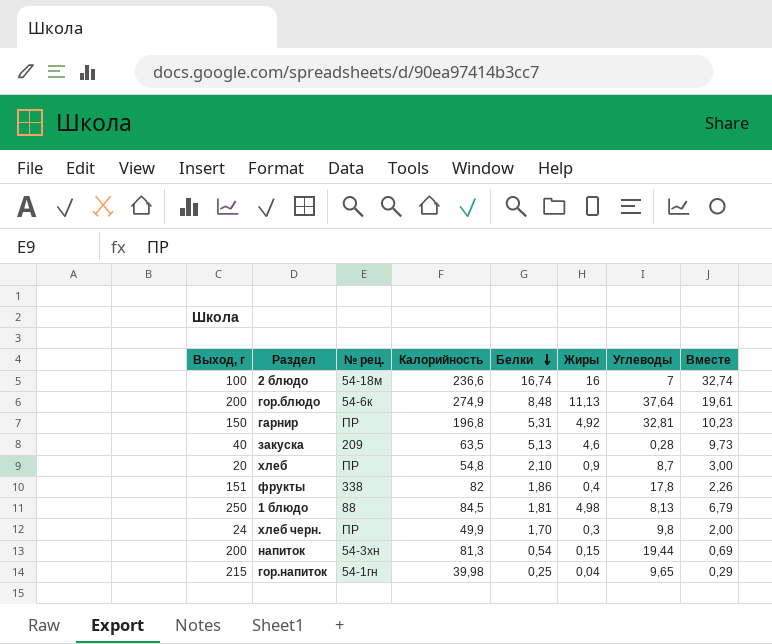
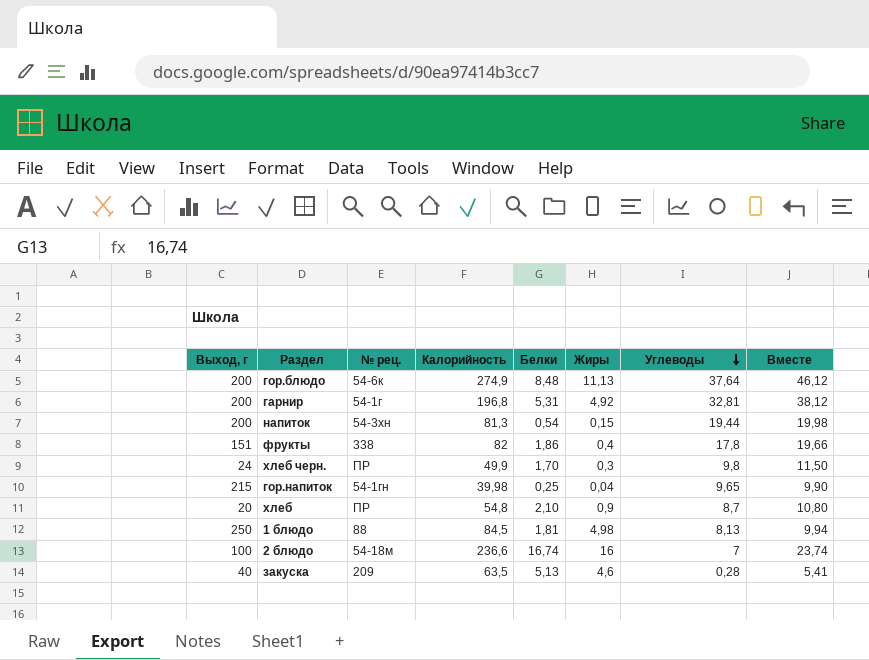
row order: Белки descending -> Углеводы descending
column Вместе | formula: [Белки] + [Жиры] -> [Белки] + [Углеводы]
гарнир | Выход, г: 150 -> 200
гарнир | № рец.: ПР -> 54-1г

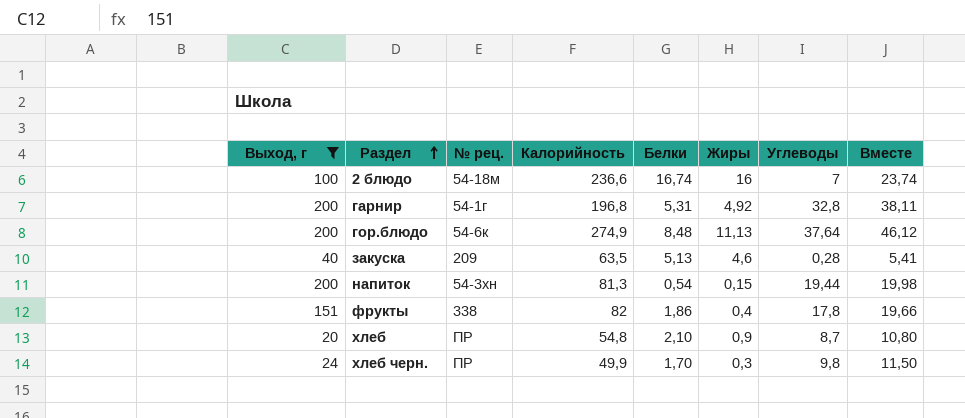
filter: none -> Выход, г <= 200
row order: Углеводы descending -> Раздел ascending
гарнир | Углеводы: 32,81 -> 32,8
гарнир | Вместе: 38,12 -> 38,11

